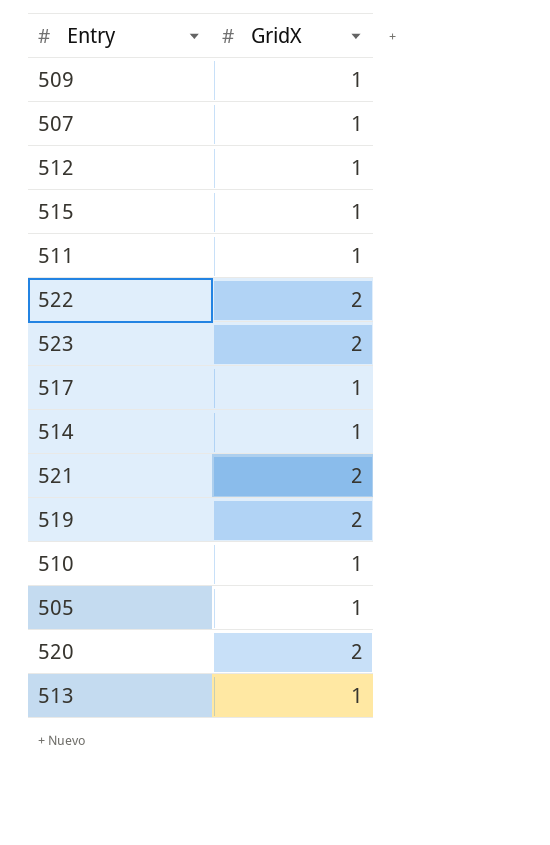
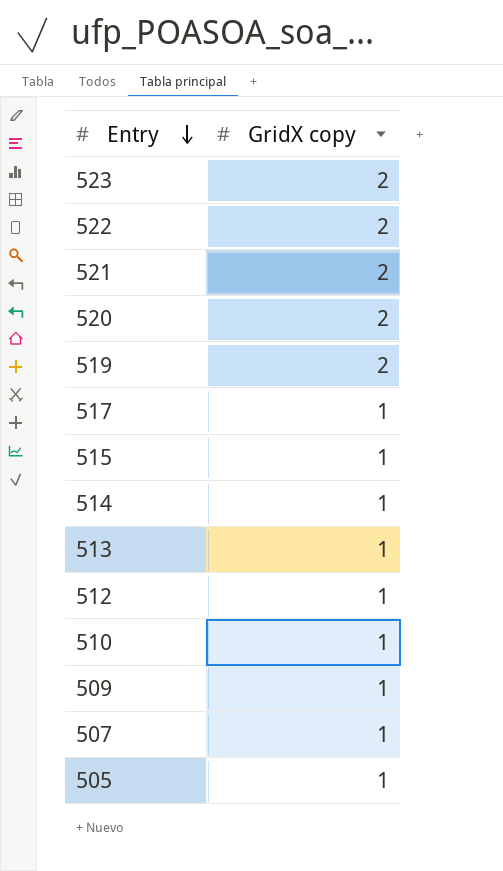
row order: none -> Entry descending
column name: GridX -> GridX copy
row 511: 1 -> none

